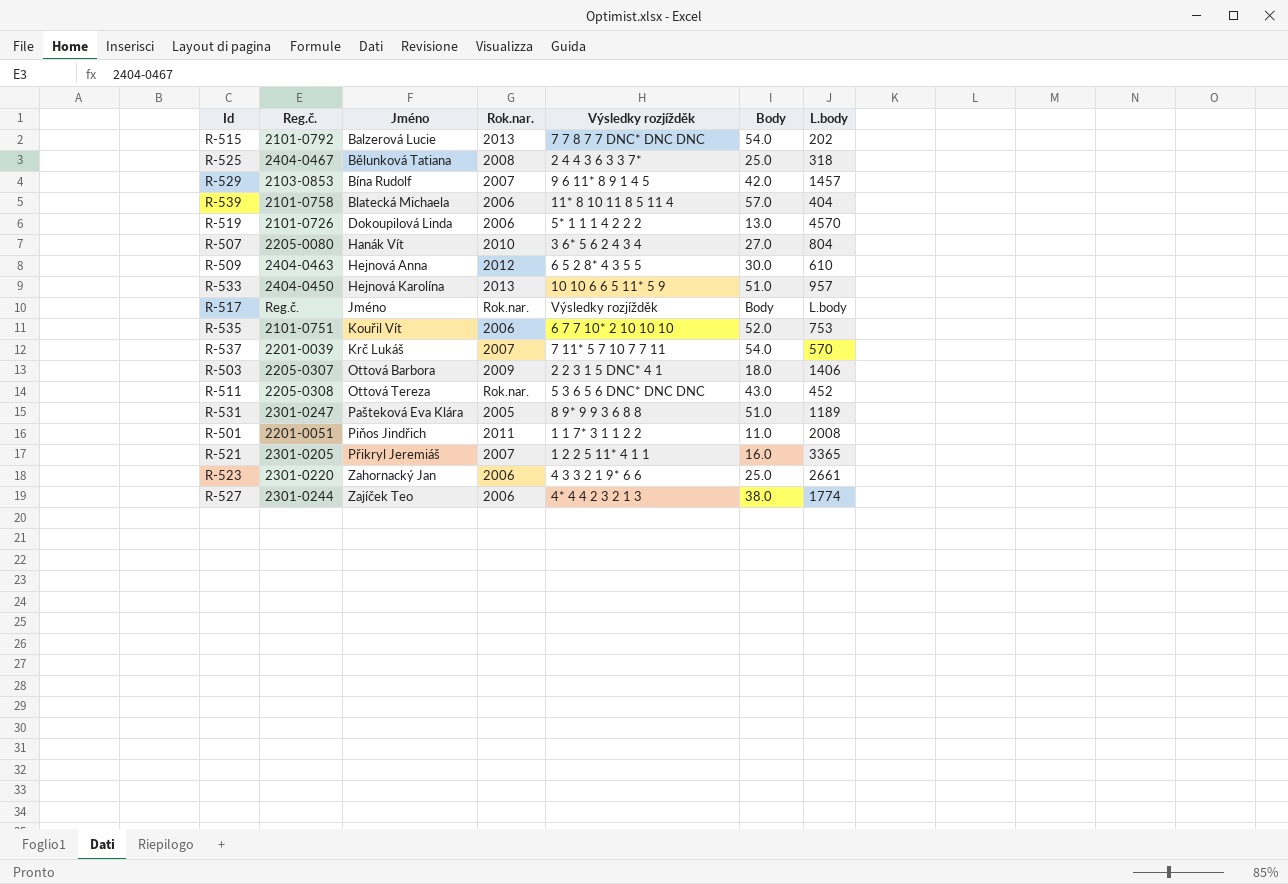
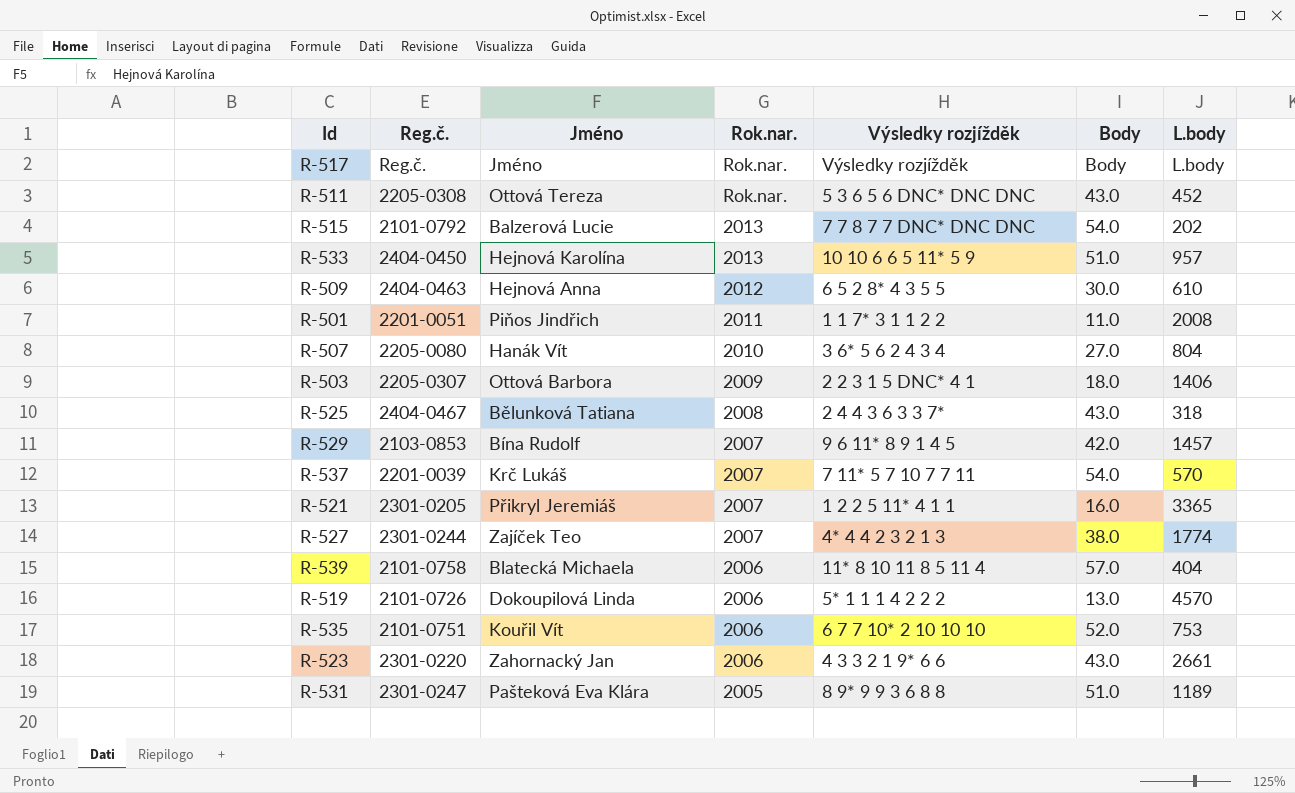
row order: Jméno ascending -> Rok.nar. descending
R-525 | Body: 25.0 -> 43.0
R-527 | Rok.nar.: 2006 -> 2007
R-523 | Body: 25.0 -> 43.0

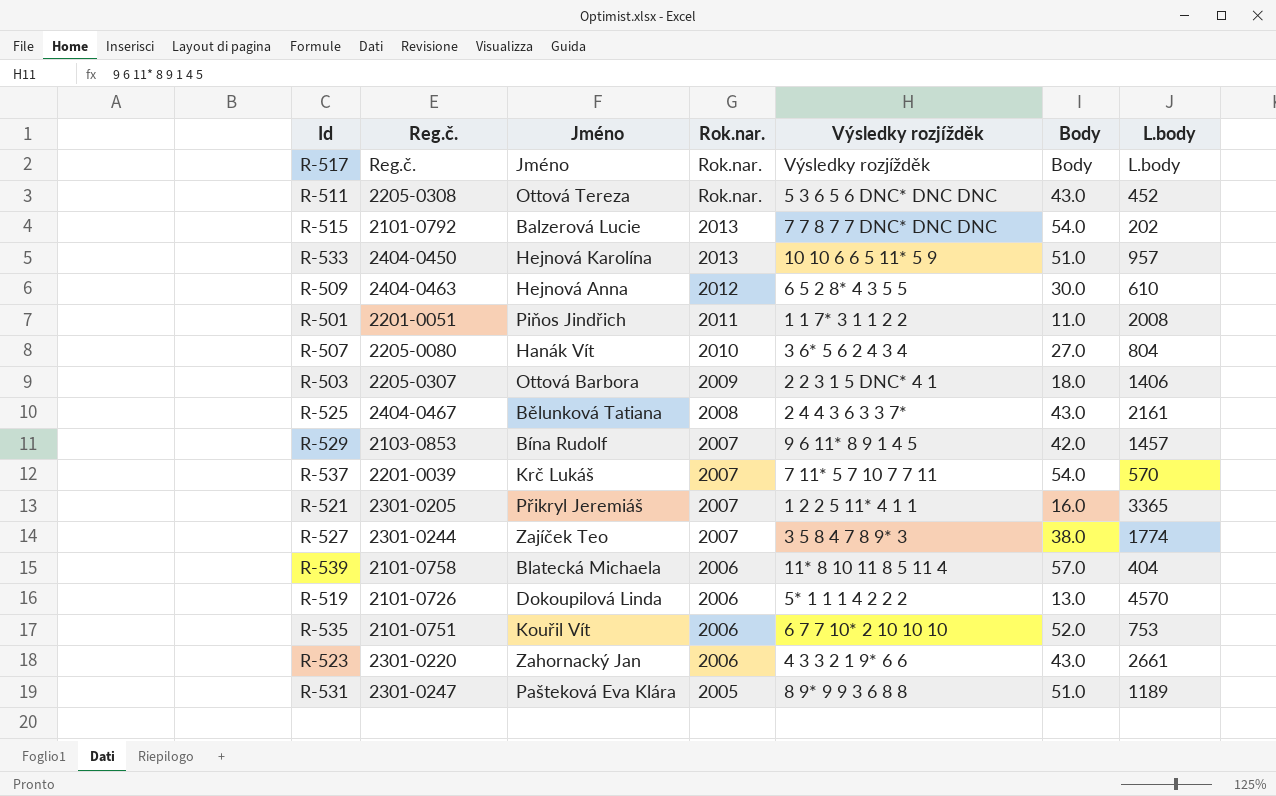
R-525 | L.body: 318 -> 2161
R-527 | Výsledky rozjížděk: 4* 4 4 2 3 2 1 3 -> 3 5 8 4 7 8 9* 3

